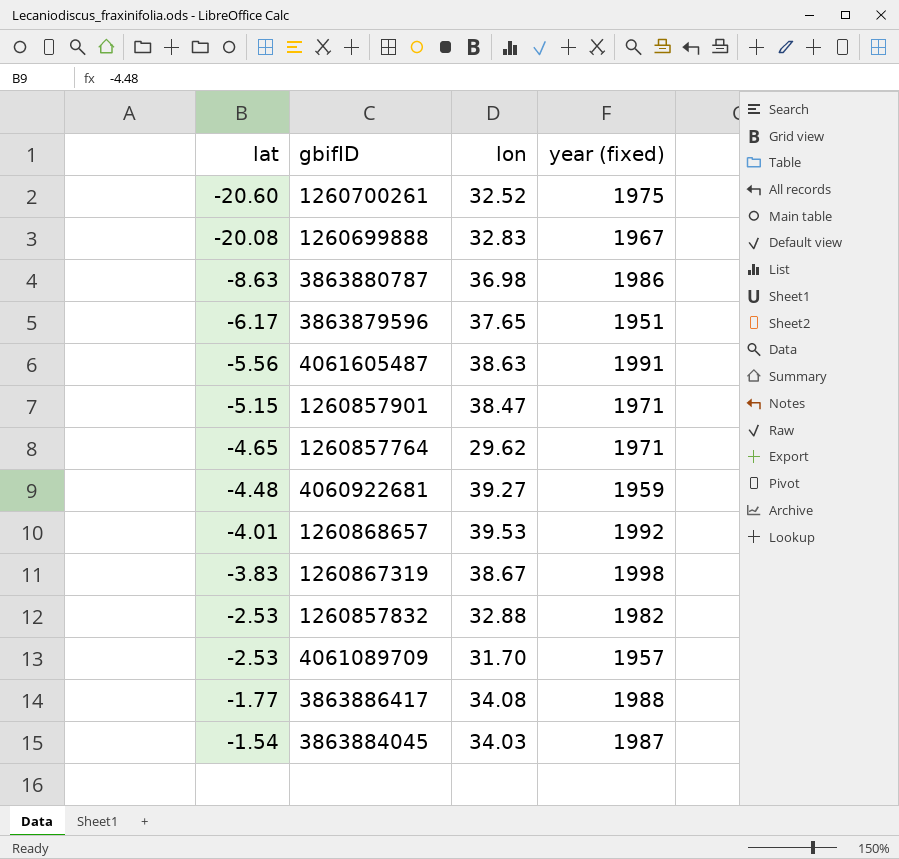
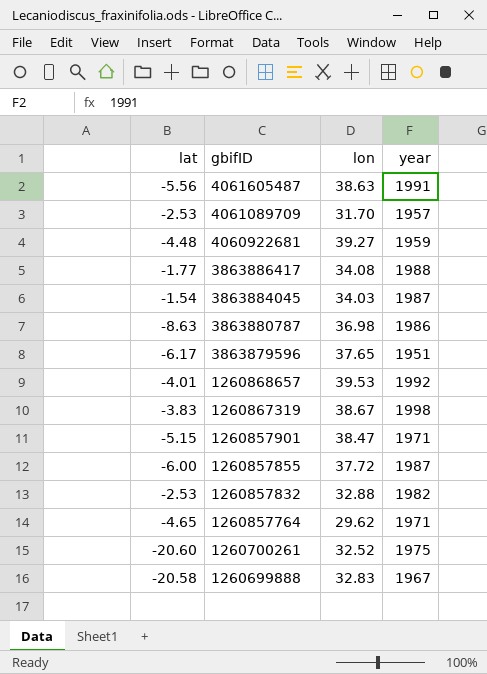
row order: lat ascending -> gbifID descending
column name: year (fixed) -> year
row 1260857855: none -> -6.00 | 37.72 | 1987
1260699888 | lat: -20.08 -> -20.58

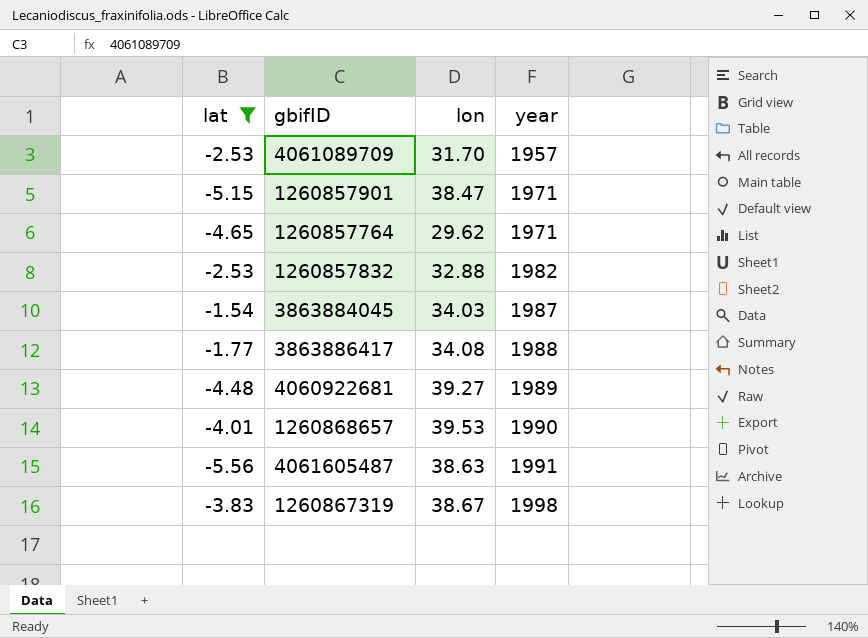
filter: none -> lat >= -5.56
row order: gbifID descending -> year ascending
4060922681 | year: 1959 -> 1989
1260868657 | year: 1992 -> 1990

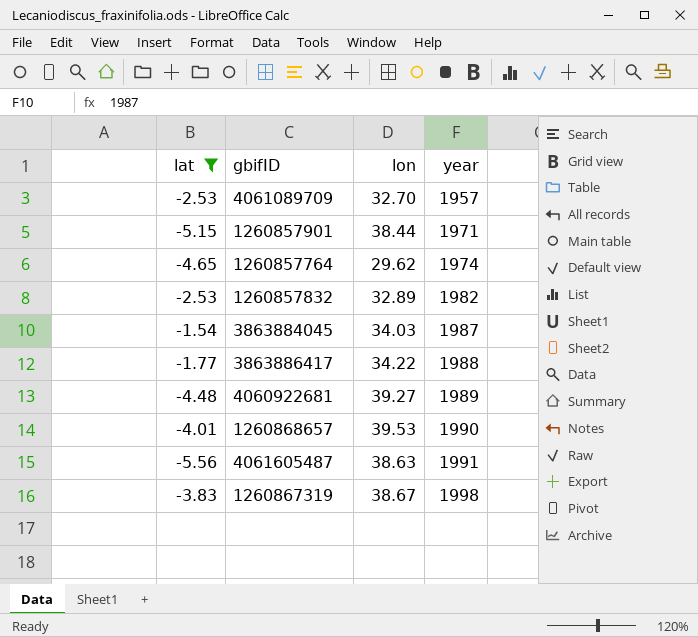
4061089709 | lon: 31.70 -> 32.70
1260857901 | lon: 38.47 -> 38.44
1260857764 | year: 1971 -> 1974
1260857832 | lon: 32.88 -> 32.89
3863886417 | lon: 34.08 -> 34.22

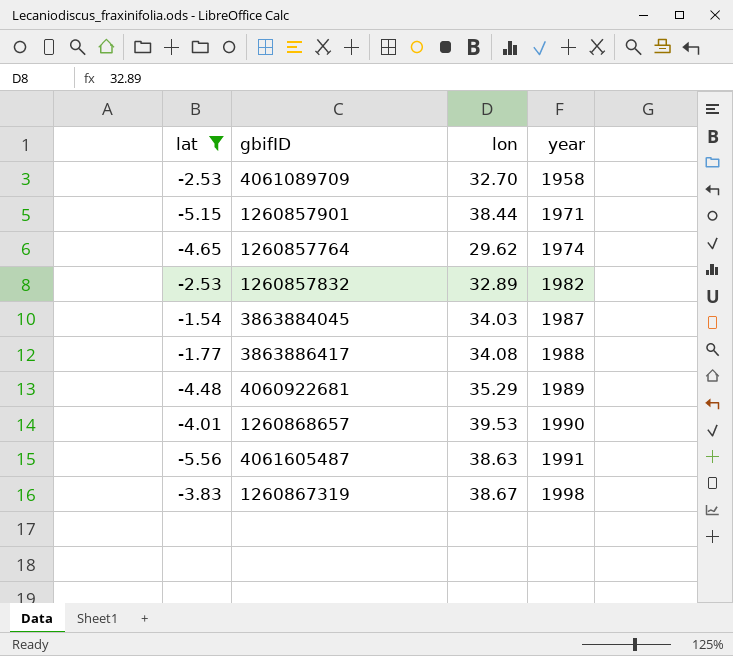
4061089709 | year: 1957 -> 1958
3863886417 | lon: 34.22 -> 34.08
4060922681 | lon: 39.27 -> 35.29

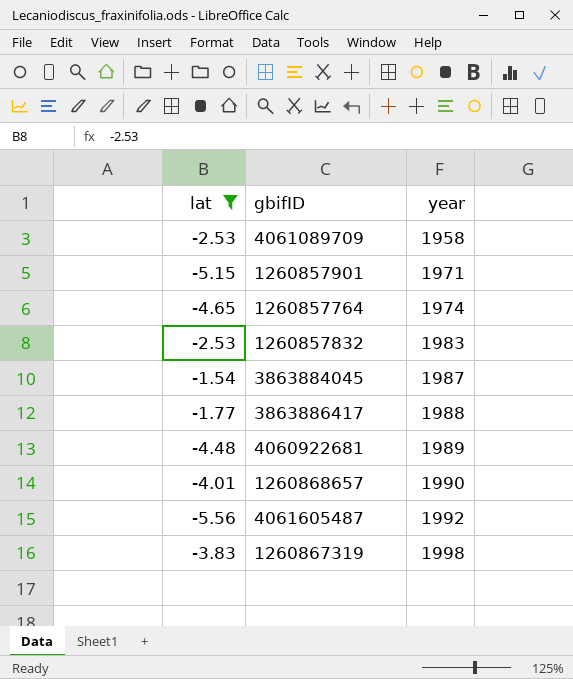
column lon | position: 3 -> none
1260857832 | year: 1982 -> 1983
4061605487 | year: 1991 -> 1992

